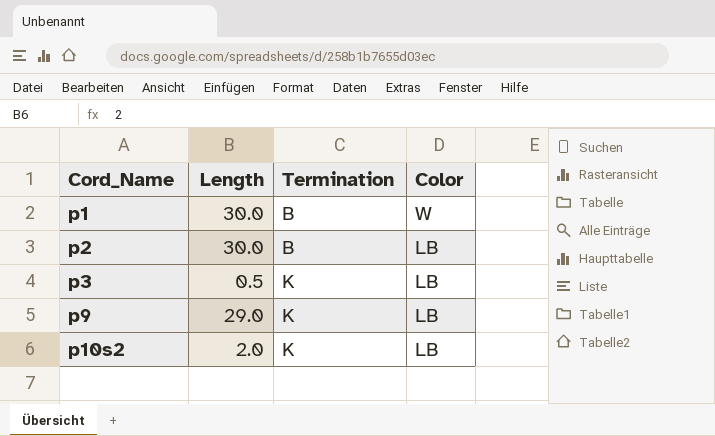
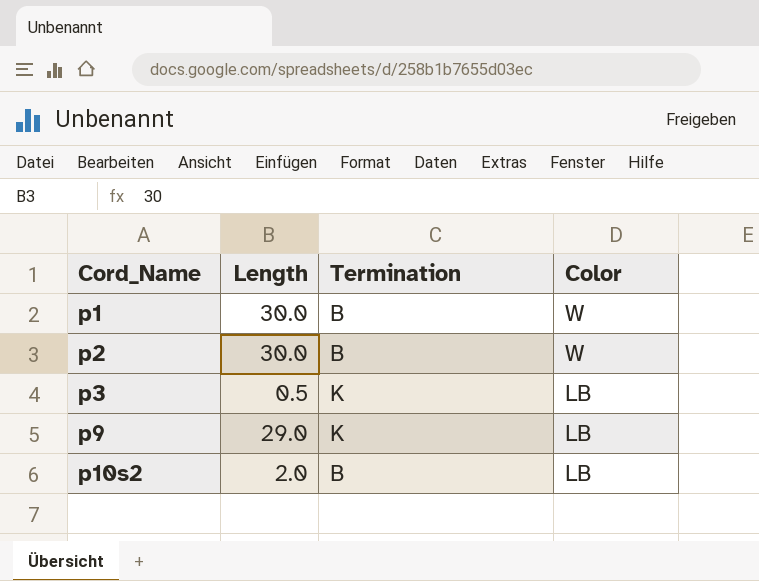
p2 | Color: LB -> W
p10s2 | Termination: K -> B

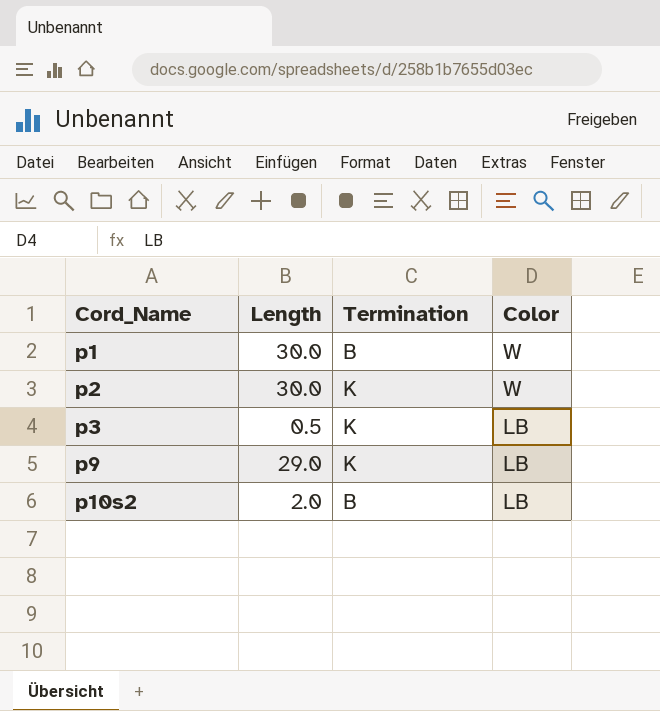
p2 | Termination: B -> K

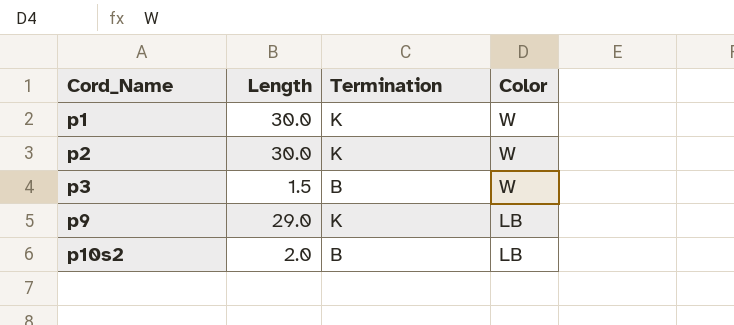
p1 | Termination: B -> K
p3 | Length: 0.5 -> 1.5
p3 | Termination: K -> B
p3 | Color: LB -> W

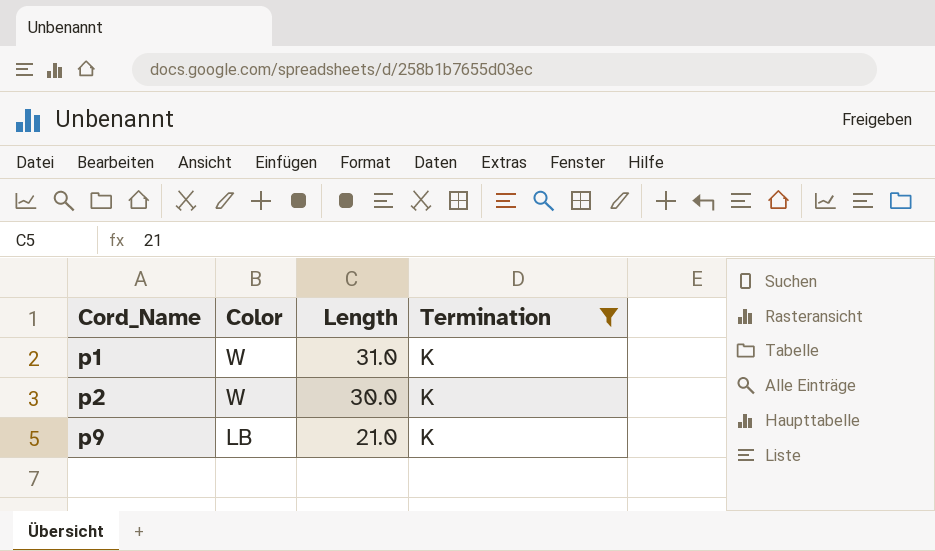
filter: none -> Termination = K
column Color | position: 4 -> 2
p1 | Length: 30.0 -> 31.0
p9 | Length: 29.0 -> 21.0

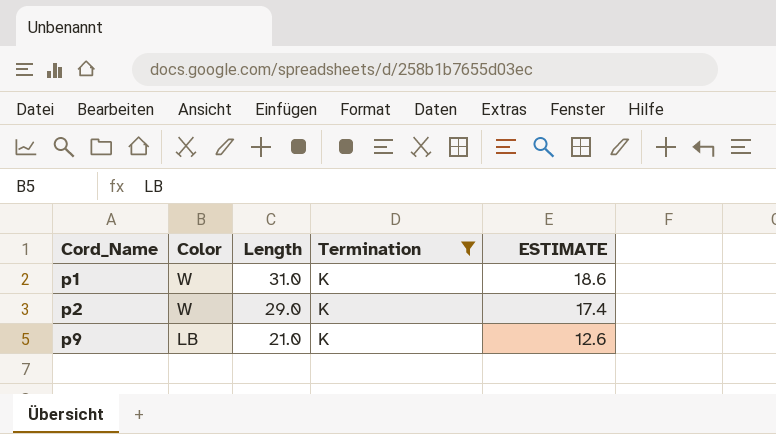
column ESTIMATE | formula: none -> [Length] * 0.6
p2 | Length: 30.0 -> 29.0

